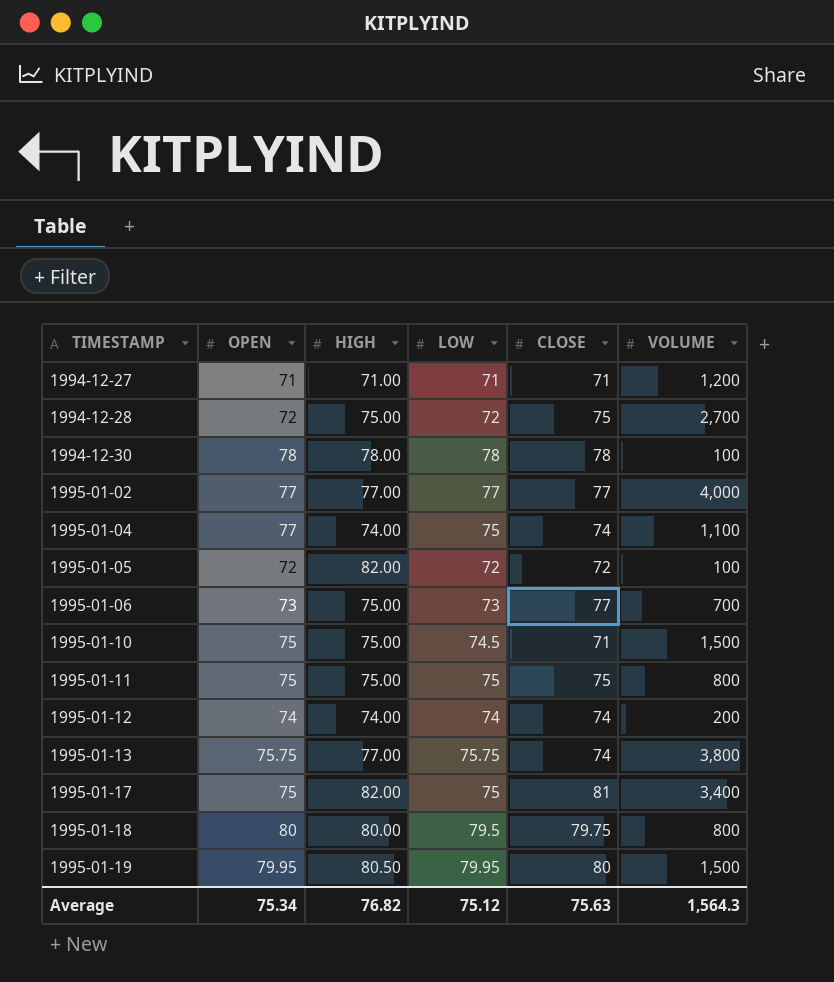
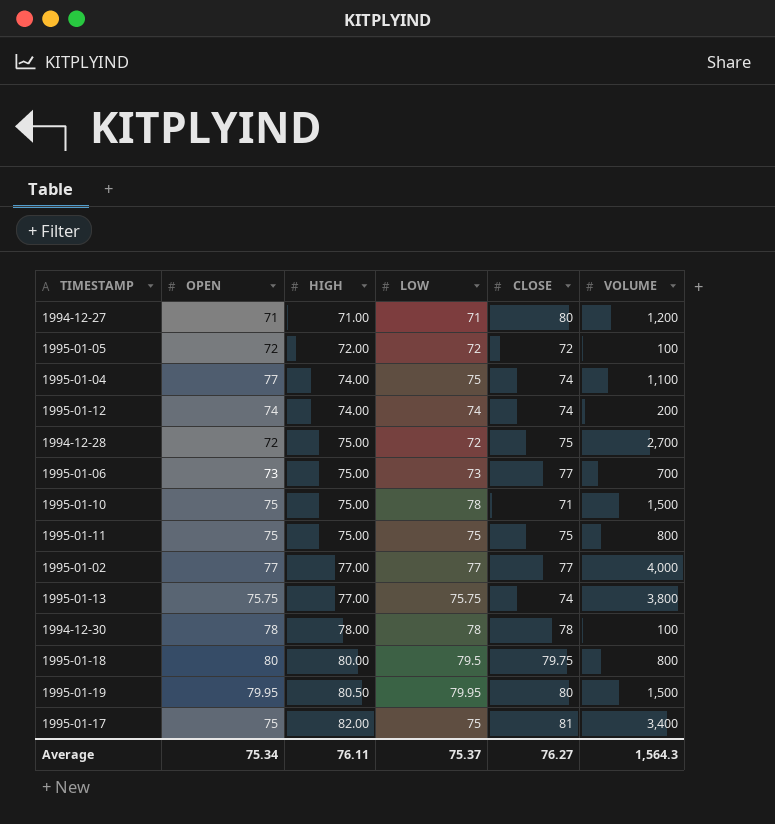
row order: TIMESTAMP ascending -> HIGH ascending
1994-12-27 | CLOSE: 71 -> 80
1995-01-05 | HIGH: 82.00 -> 72.00
1995-01-10 | LOW: 74.5 -> 78
Average | HIGH: 76.82 -> 76.11
Average | LOW: 75.12 -> 75.37
Average | CLOSE: 75.63 -> 76.27

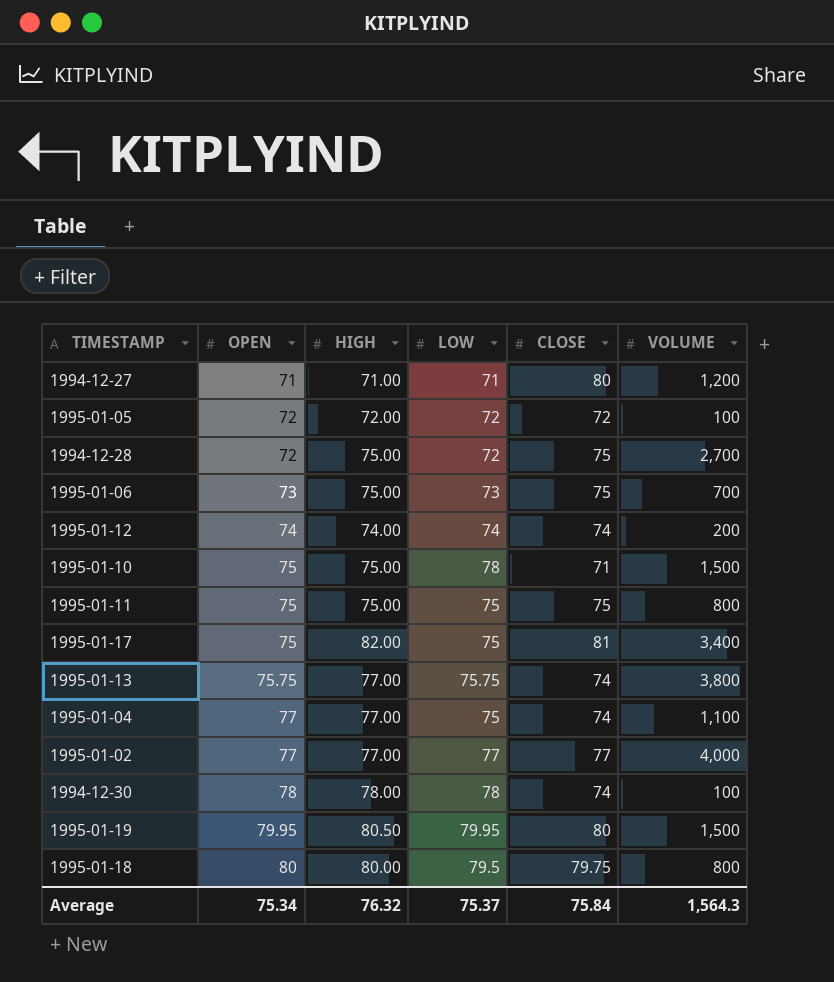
row order: HIGH ascending -> OPEN ascending
1995-01-06 | CLOSE: 77 -> 75
1995-01-04 | HIGH: 74.00 -> 77.00
1994-12-30 | CLOSE: 78 -> 74
Average | HIGH: 76.11 -> 76.32
Average | CLOSE: 76.27 -> 75.84

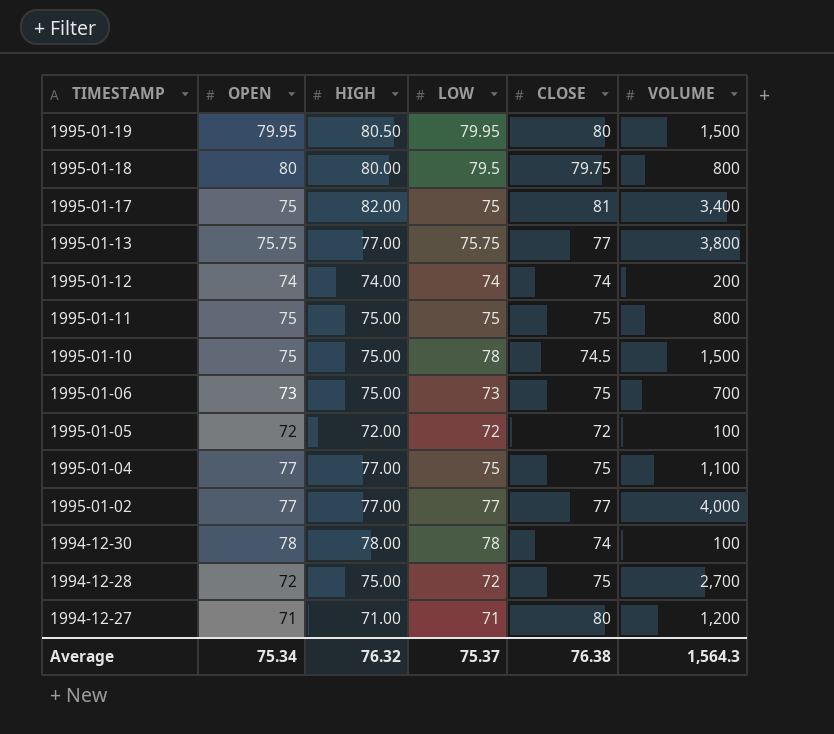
row order: OPEN ascending -> TIMESTAMP descending
1995-01-13 | CLOSE: 74 -> 77
1995-01-10 | CLOSE: 71 -> 74.5
1995-01-04 | CLOSE: 74 -> 75
Average | CLOSE: 75.84 -> 76.38

